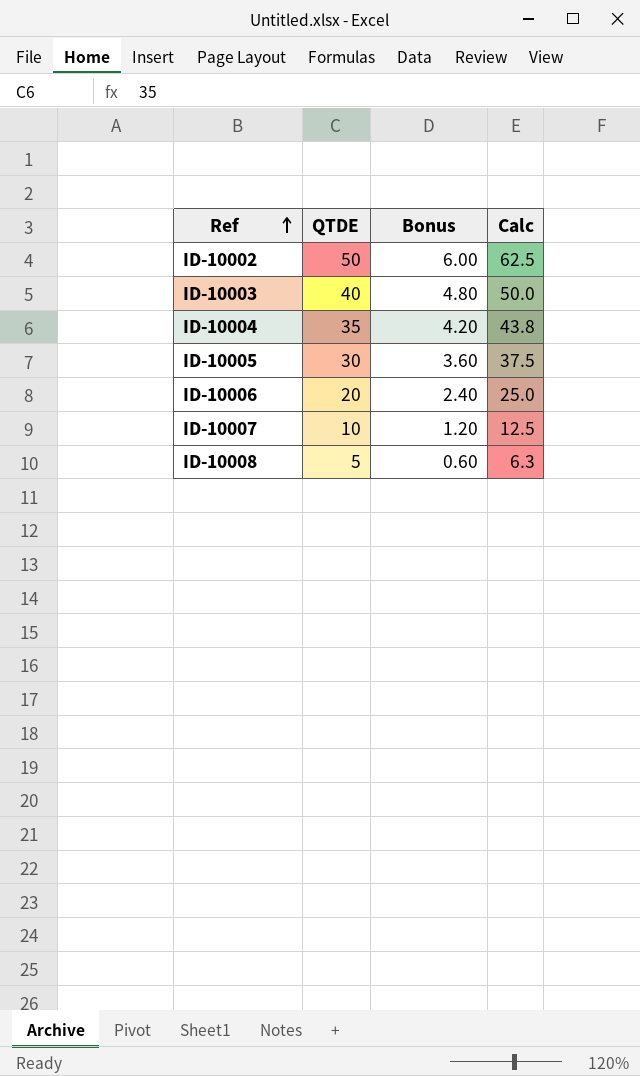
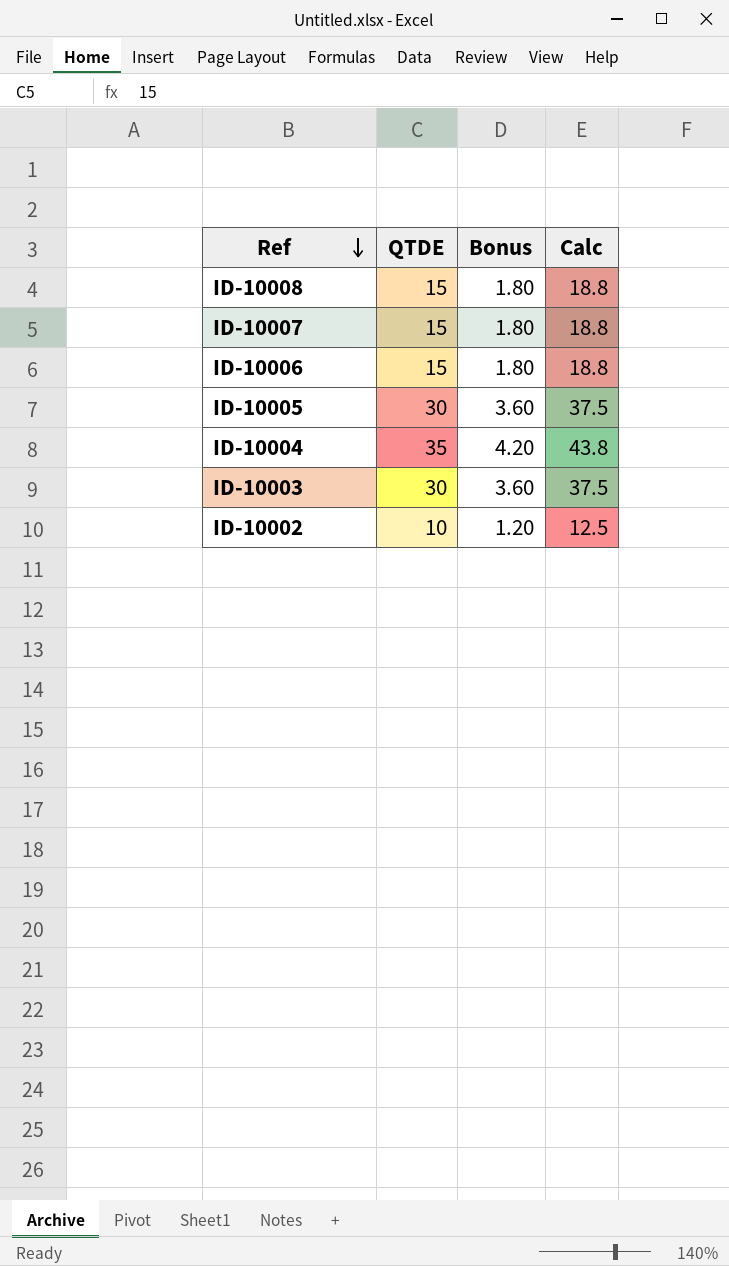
row order: Ref ascending -> Ref descending
ID-10008 | QTDE: 5 -> 15
ID-10008 | Bonus: 0.60 -> 1.80
ID-10008 | Calc: 6.3 -> 18.8
ID-10007 | QTDE: 10 -> 15
ID-10007 | Bonus: 1.20 -> 1.80
ID-10007 | Calc: 12.5 -> 18.8
ID-10006 | QTDE: 20 -> 15
ID-10006 | Bonus: 2.40 -> 1.80
ID-10006 | Calc: 25.0 -> 18.8
ID-10003 | QTDE: 40 -> 30
ID-10003 | Bonus: 4.80 -> 3.60
ID-10003 | Calc: 50.0 -> 37.5
ID-10002 | QTDE: 50 -> 10
ID-10002 | Bonus: 6.00 -> 1.20
ID-10002 | Calc: 62.5 -> 12.5

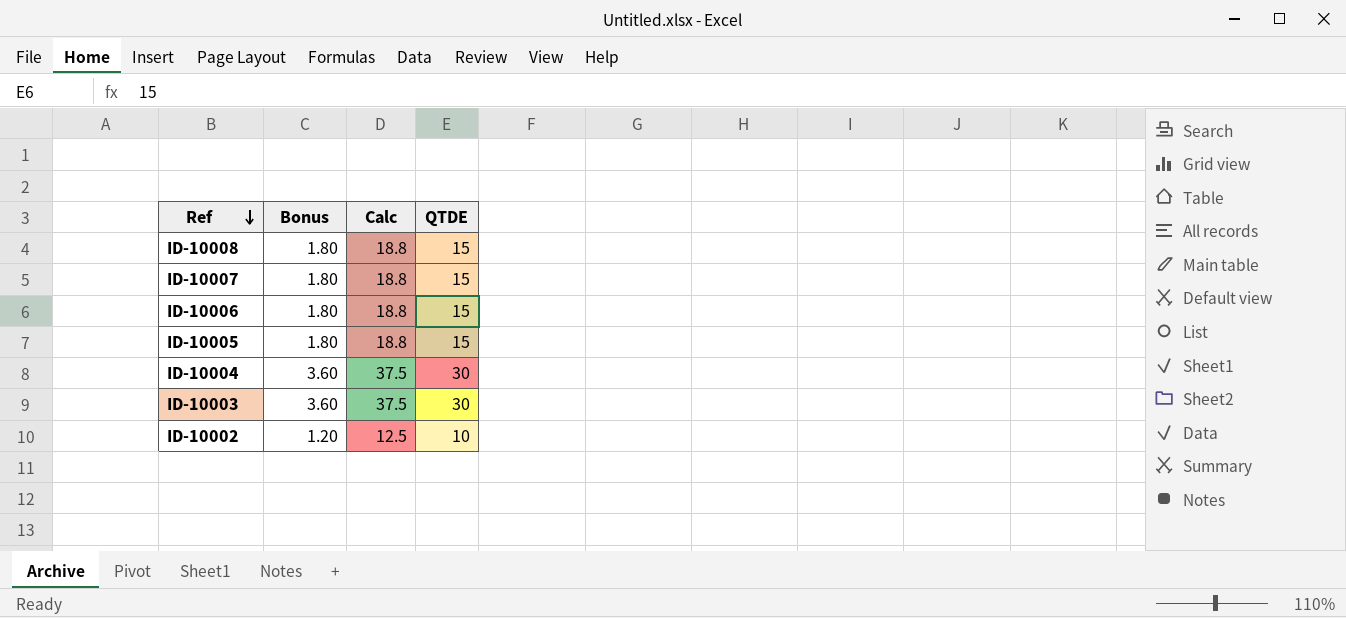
column QTDE | position: 2 -> 4
ID-10005 | Bonus: 3.60 -> 1.80
ID-10005 | Calc: 37.5 -> 18.8
ID-10005 | QTDE: 30 -> 15
ID-10004 | Bonus: 4.20 -> 3.60
ID-10004 | Calc: 43.8 -> 37.5
ID-10004 | QTDE: 35 -> 30

